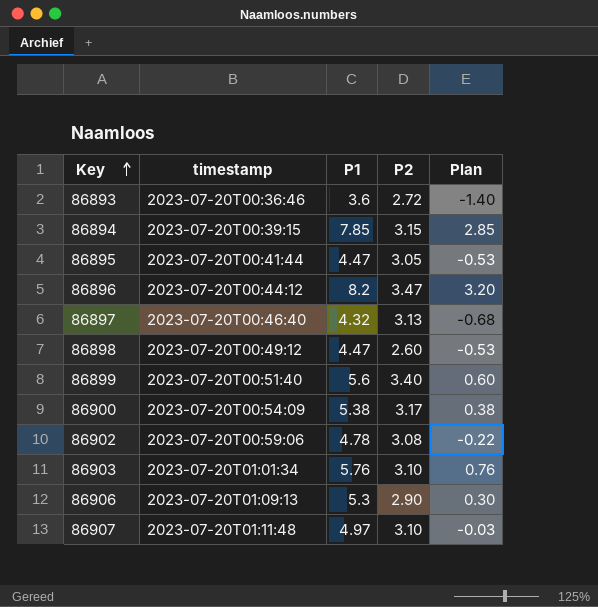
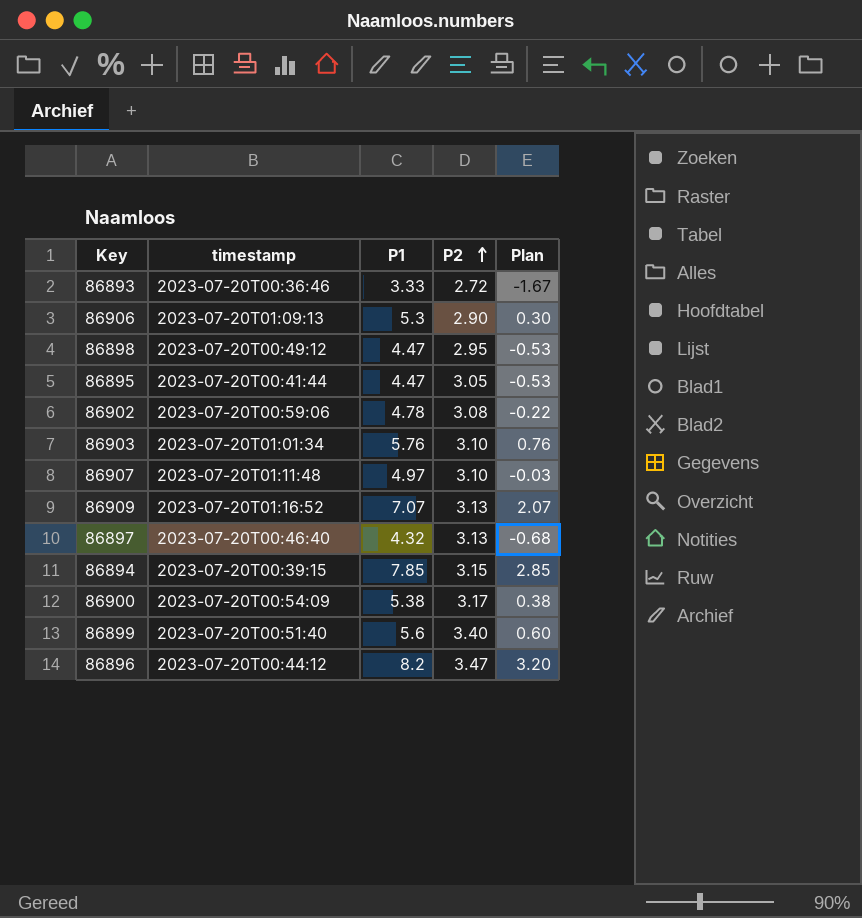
row order: Key ascending -> P2 ascending
86893 | P1: 3.6 -> 3.33
86893 | Plan: -1.40 -> -1.67
86898 | P2: 2.60 -> 2.95
row 86909: none -> 2023-07-20T01:16:52 | 7.07 | 3.13 | 2.07

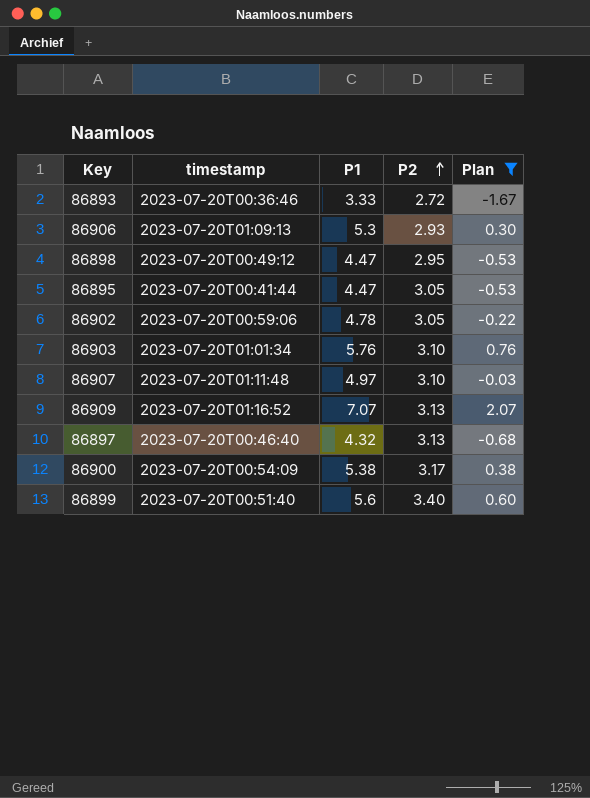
filter: none -> Plan <= 2.07
86906 | P2: 2.90 -> 2.93
86902 | P2: 3.08 -> 3.05

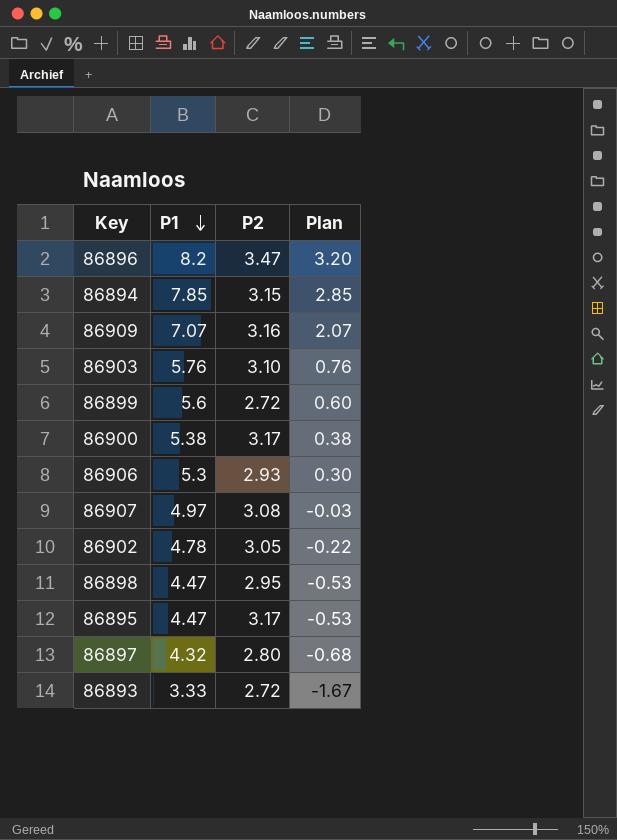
filter: Plan <= 2.07 -> none
row order: P2 ascending -> P1 descending
column timestamp | position: 2 -> none
86909 | P2: 3.13 -> 3.16
86899 | P2: 3.40 -> 2.72
86907 | P2: 3.10 -> 3.08
86895 | P2: 3.05 -> 3.17
86897 | P2: 3.13 -> 2.80

